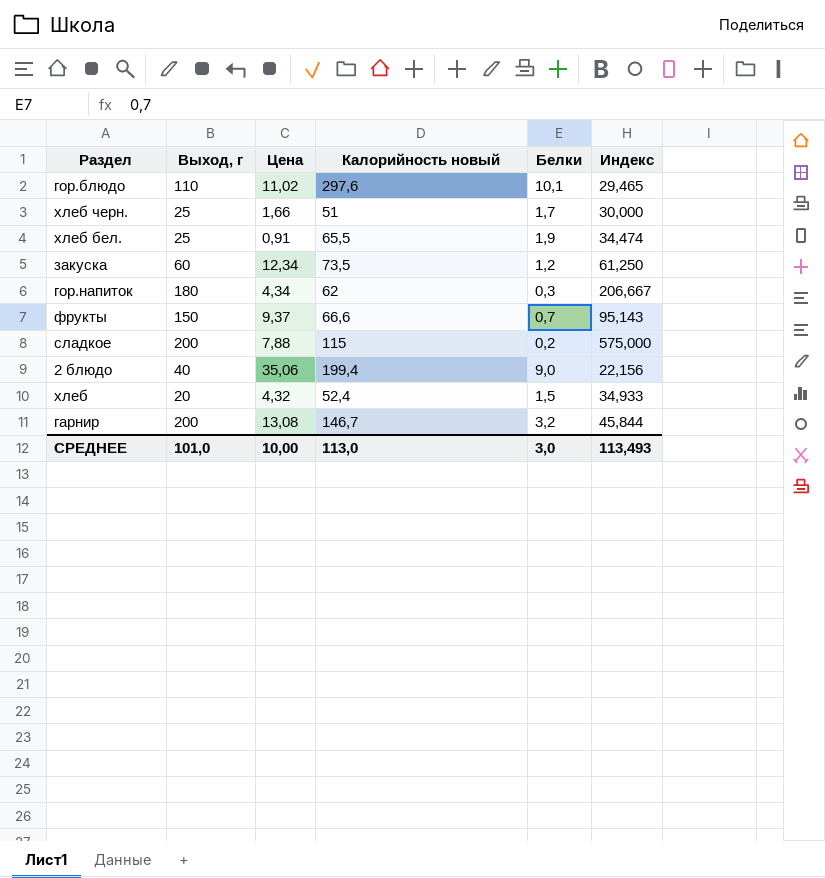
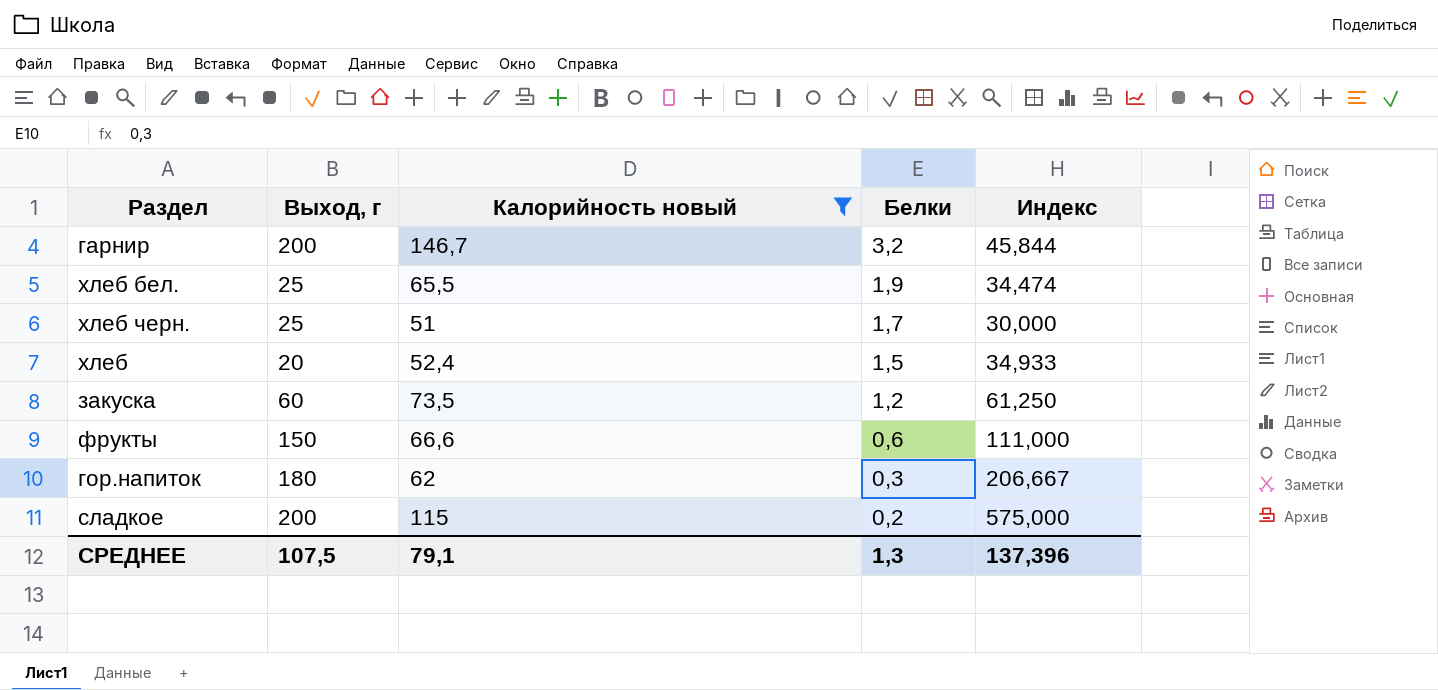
filter: none -> Калорийность новый <= 146,7
row order: none -> Белки descending
column Цена | position: 3 -> none
фрукты | Белки: 0,7 -> 0,6
фрукты | Индекс: 95,143 -> 111,000
СРЕДНЕЕ | Выход, г: 101,0 -> 107,5
СРЕДНЕЕ | Калорийность новый: 113,0 -> 79,1
СРЕДНЕЕ | Белки: 3,0 -> 1,3
СРЕДНЕЕ | Индекс: 113,493 -> 137,396

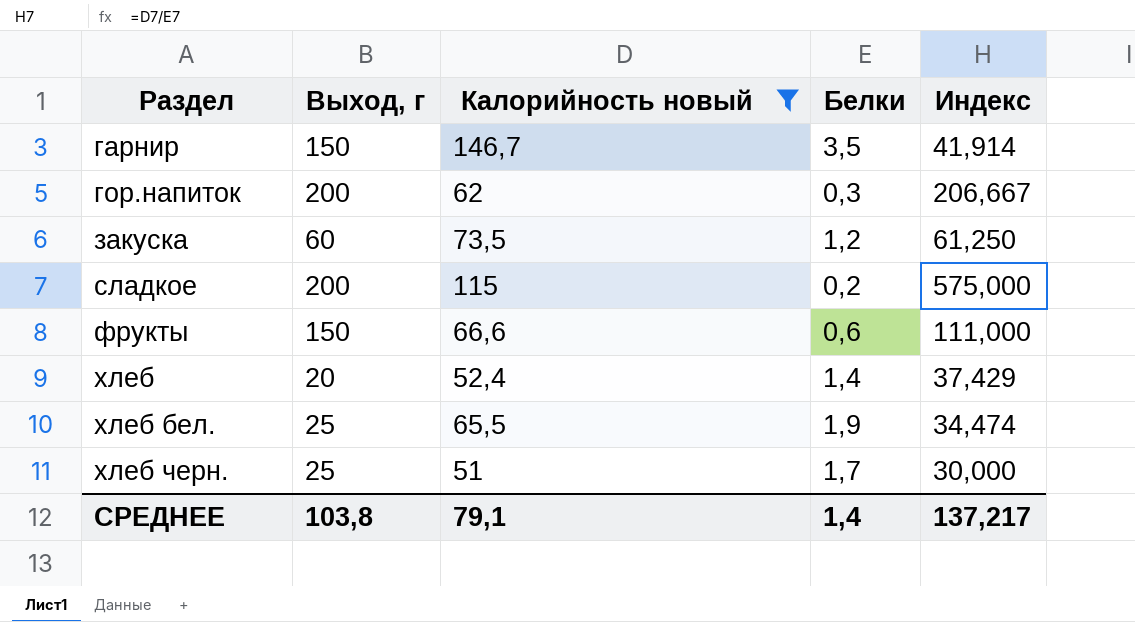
row order: Белки descending -> Раздел ascending
гарнир | Выход, г: 200 -> 150
гарнир | Белки: 3,2 -> 3,5
гарнир | Индекс: 45,844 -> 41,914
гор.напиток | Выход, г: 180 -> 200
хлеб | Белки: 1,5 -> 1,4
хлеб | Индекс: 34,933 -> 37,429
СРЕДНЕЕ | Выход, г: 107,5 -> 103,8
СРЕДНЕЕ | Белки: 1,3 -> 1,4
СРЕДНЕЕ | Индекс: 137,396 -> 137,217

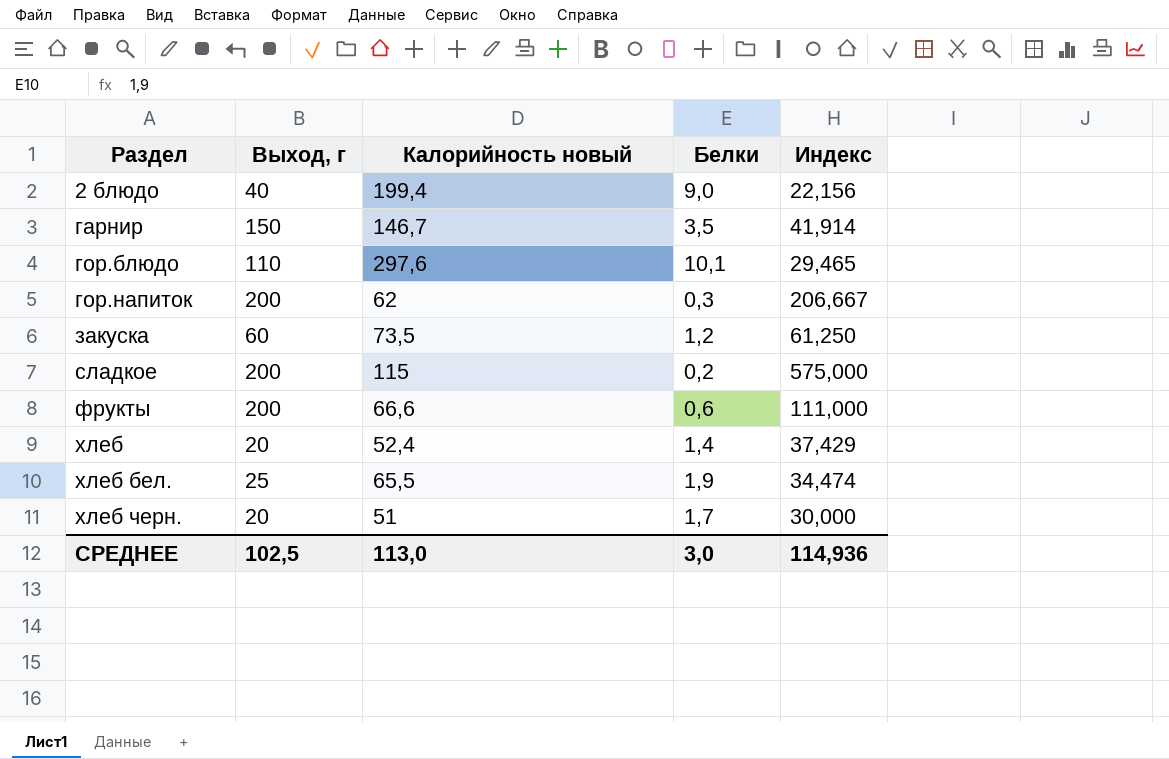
filter: Калорийность новый <= 146,7 -> none
фрукты | Выход, г: 150 -> 200
хлеб черн. | Выход, г: 25 -> 20
СРЕДНЕЕ | Выход, г: 103,8 -> 102,5
СРЕДНЕЕ | Калорийность новый: 79,1 -> 113,0
СРЕДНЕЕ | Белки: 1,4 -> 3,0
СРЕДНЕЕ | Индекс: 137,217 -> 114,936

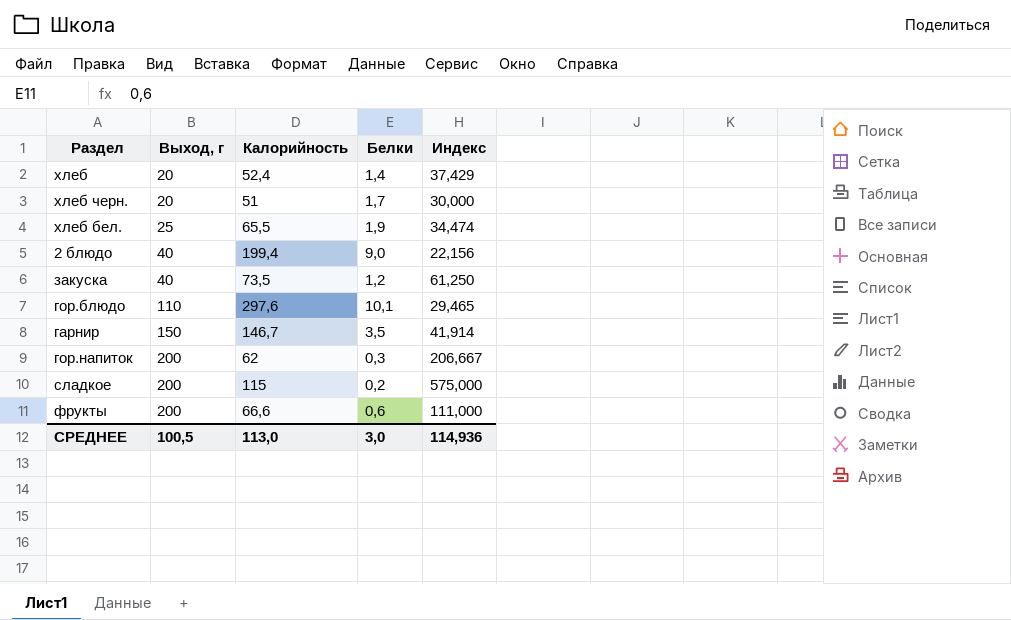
row order: Раздел ascending -> Выход, г ascending
column name: Калорийность новый -> Калорийность
закуска | Выход, г: 60 -> 40
СРЕДНЕЕ | Выход, г: 102,5 -> 100,5

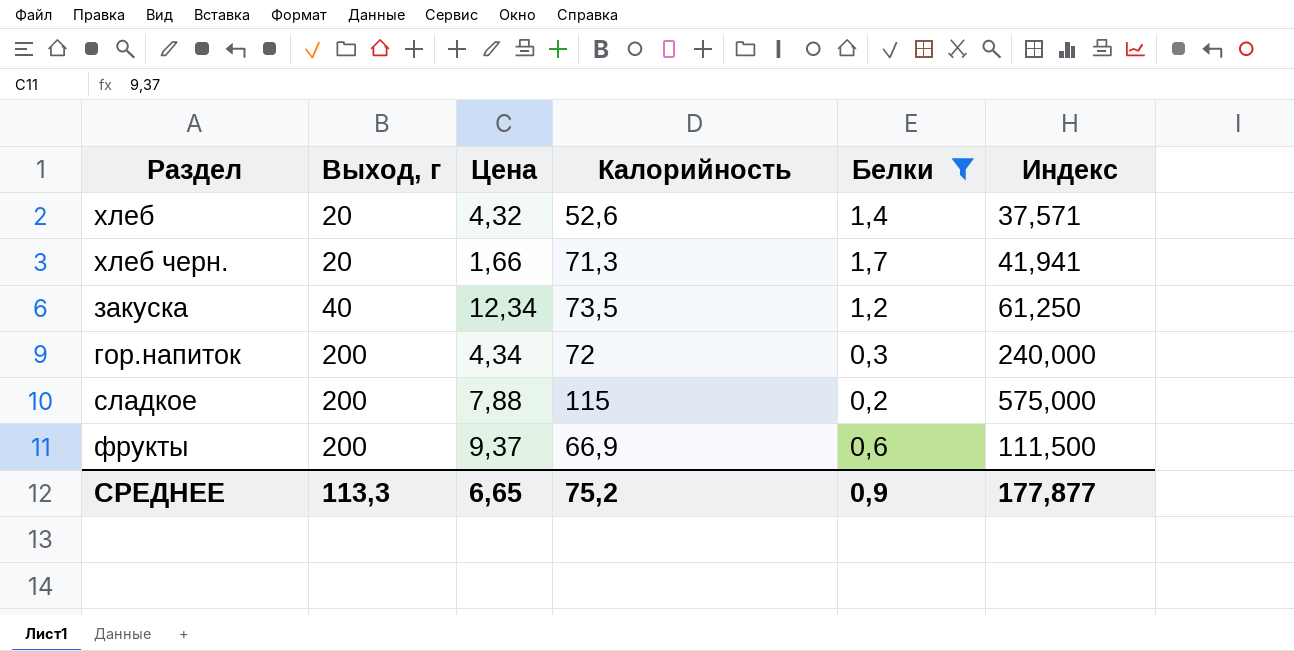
filter: none -> Белки <= 1,7
column Цена | position: none -> 3
хлеб | Калорийность: 52,4 -> 52,6
хлеб | Индекс: 37,429 -> 37,571
хлеб черн. | Калорийность: 51 -> 71,3
хлеб черн. | Индекс: 30,000 -> 41,941
гор.напиток | Калорийность: 62 -> 72
гор.напиток | Индекс: 206,667 -> 240,000
фрукты | Калорийность: 66,6 -> 66,9
фрукты | Индекс: 111,000 -> 111,500
СРЕДНЕЕ | Выход, г: 100,5 -> 113,3
СРЕДНЕЕ | Калорийность: 113,0 -> 75,2
СРЕДНЕЕ | Белки: 3,0 -> 0,9
СРЕДНЕЕ | Индекс: 114,936 -> 177,877

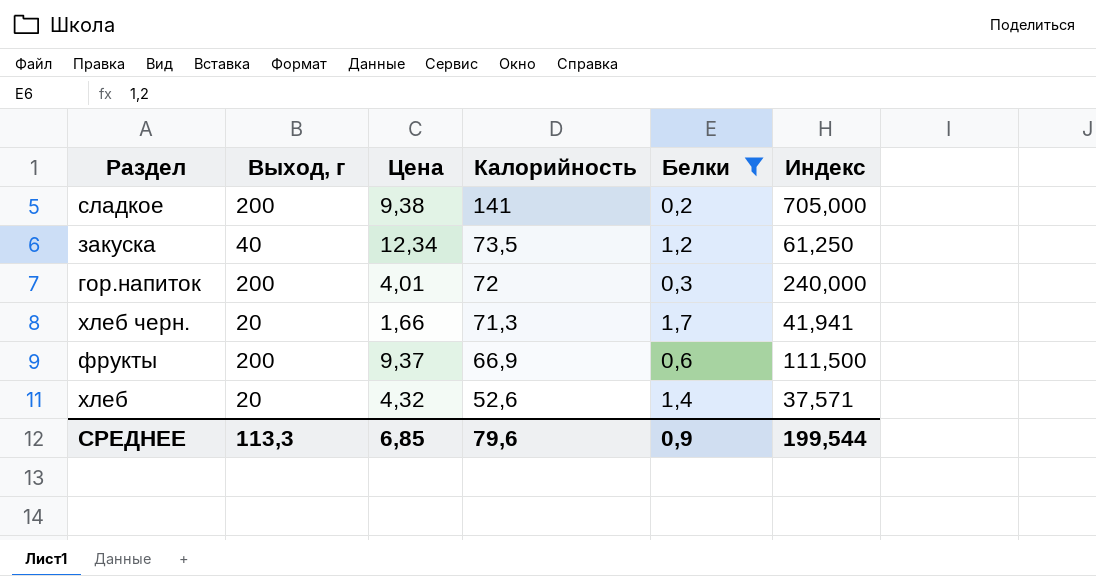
row order: Выход, г ascending -> Калорийность descending
сладкое | Цена: 7,88 -> 9,38
сладкое | Калорийность: 115 -> 141
сладкое | Индекс: 575,000 -> 705,000
гор.напиток | Цена: 4,34 -> 4,01
СРЕДНЕЕ | Цена: 6,65 -> 6,85
СРЕДНЕЕ | Калорийность: 75,2 -> 79,6
СРЕДНЕЕ | Индекс: 177,877 -> 199,544

